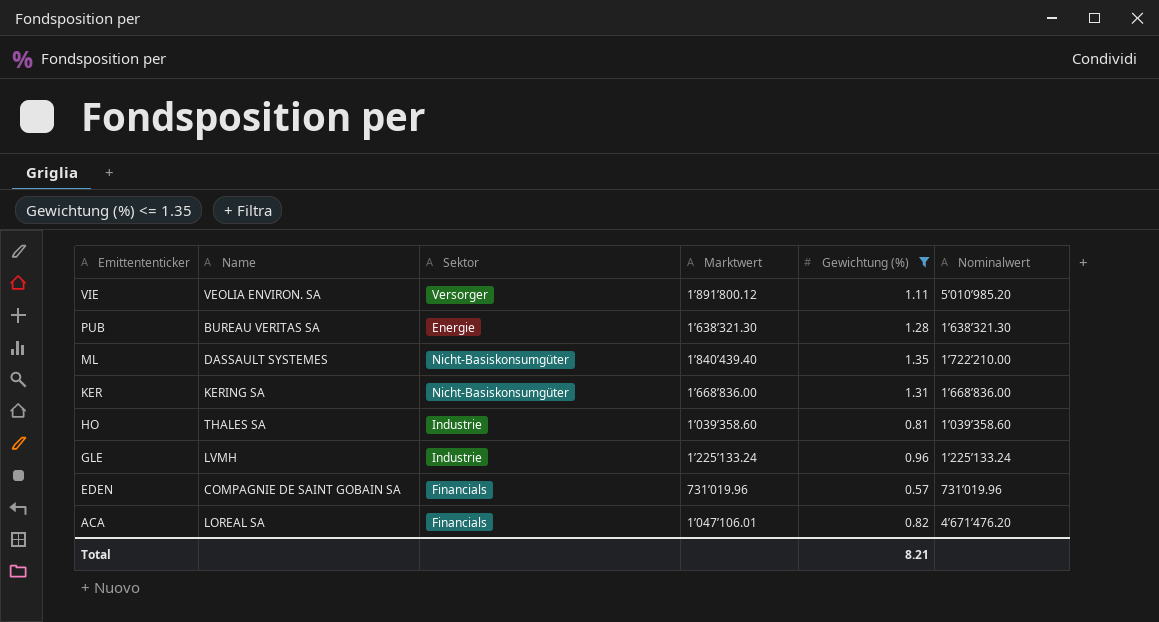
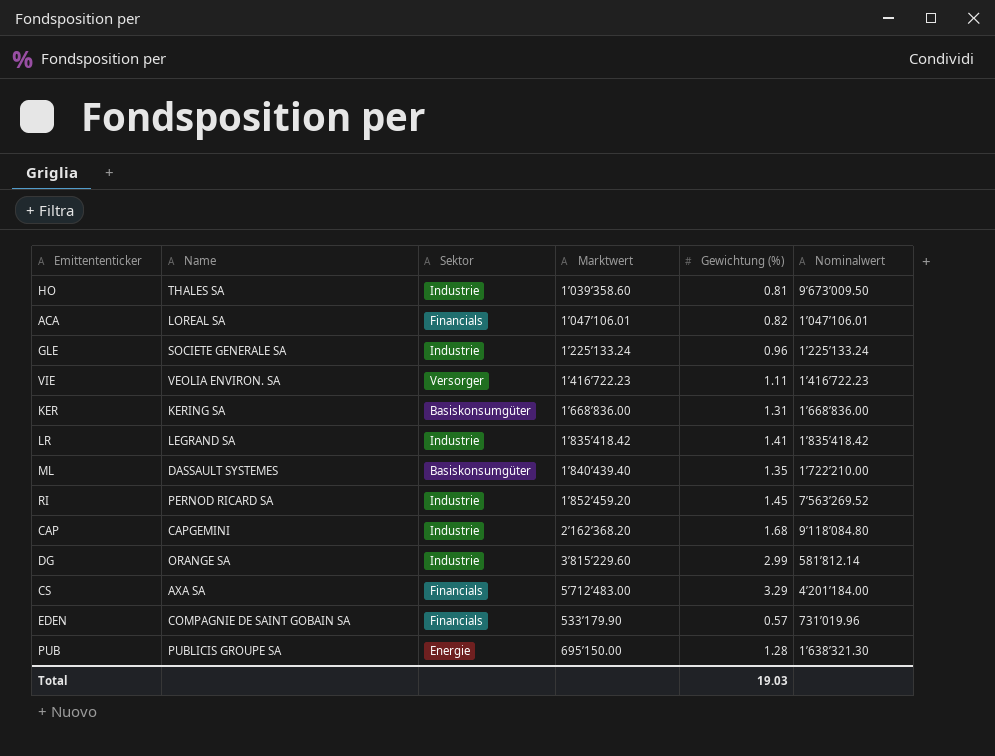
filter: Gewichtung (%) <= 1.35 -> none
row order: Emittententicker descending -> Marktwert ascending
HO | Nominalwert: 1’039’358.60 -> 9’673’009.50
ACA | Nominalwert: 4’671’476.20 -> 1’047’106.01
GLE | Name: LVMH -> SOCIETE GENERALE SA
VIE | Marktwert: 1’891’800.12 -> 1’416’722.23
VIE | Nominalwert: 5’010’985.20 -> 1’416’722.23
KER | Sektor: Nicht-Basiskonsumgüter -> Basiskonsumgüter
ML | Sektor: Nicht-Basiskonsumgüter -> Basiskonsumgüter
EDEN | Marktwert: 731’019.96 -> 533’179.90
PUB | Name: BUREAU VERITAS SA -> PUBLICIS GROUPE SA
PUB | Marktwert: 1’638’321.30 -> 695’150.00
Total | Gewichtung (%): 8.21 -> 19.03

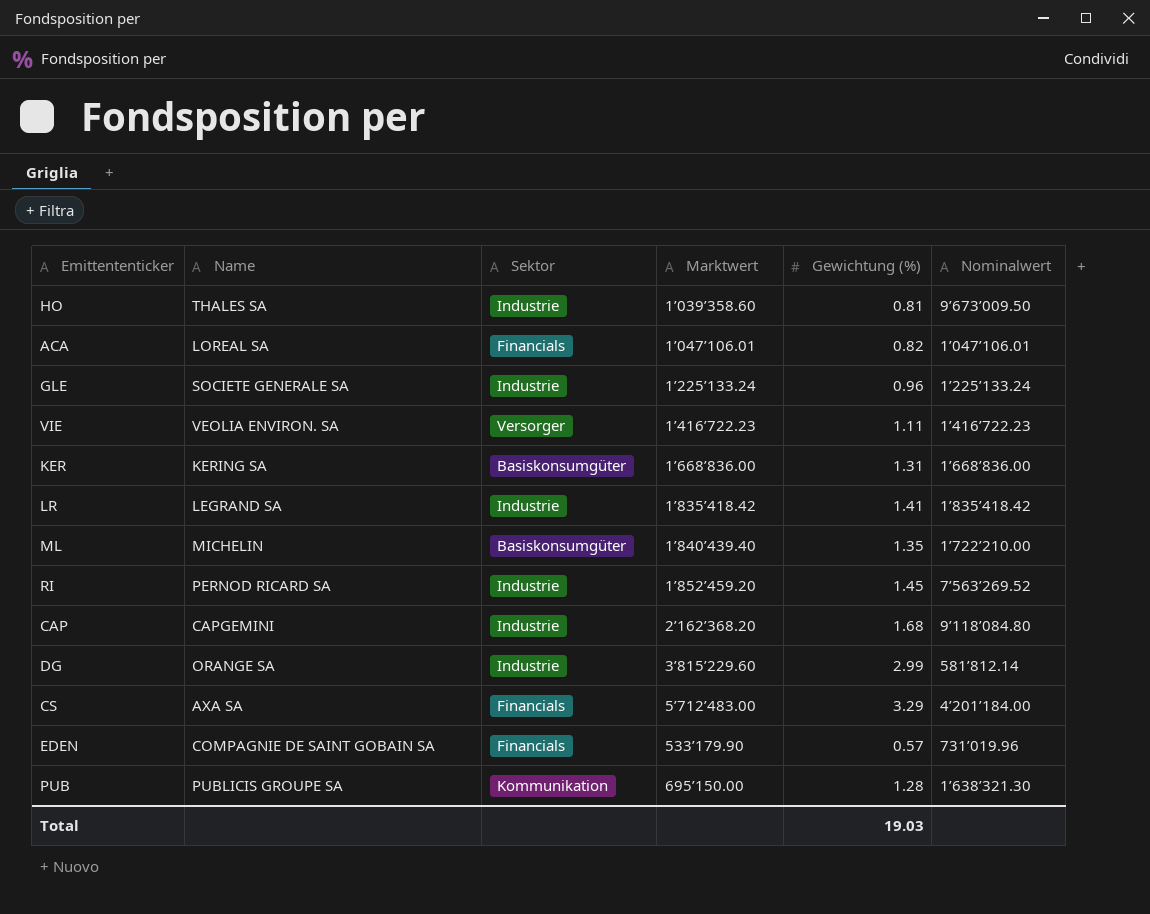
ML | Name: DASSAULT SYSTEMES -> MICHELIN
PUB | Sektor: Energie -> Kommunikation

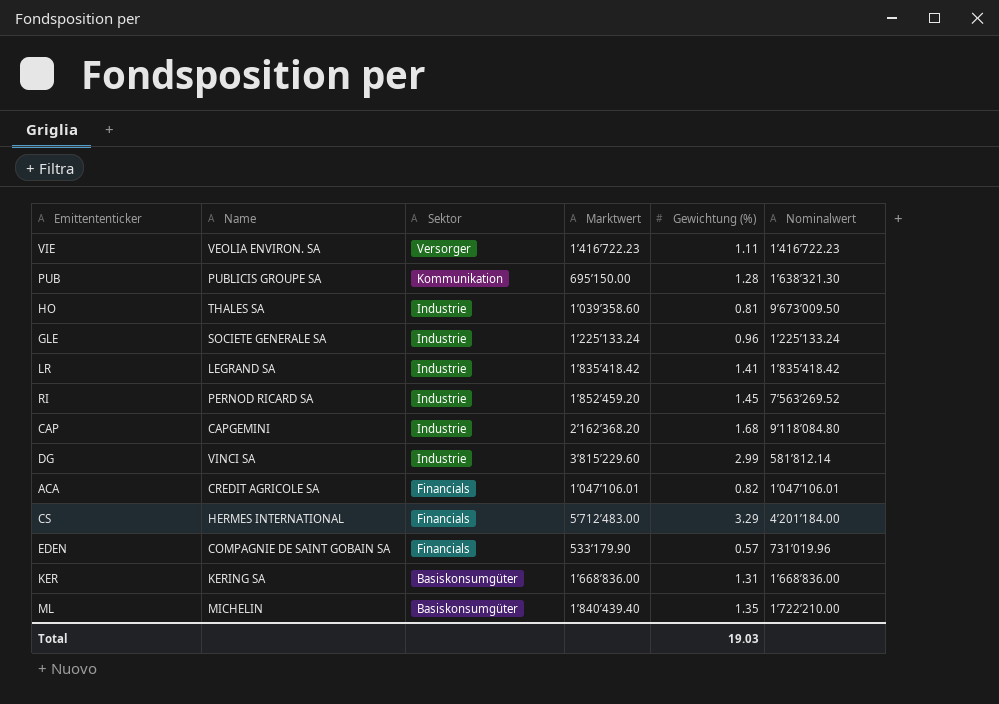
row order: Marktwert ascending -> Sektor descending
DG | Name: ORANGE SA -> VINCI SA
ACA | Name: LOREAL SA -> CREDIT AGRICOLE SA
CS | Name: AXA SA -> HERMES INTERNATIONAL

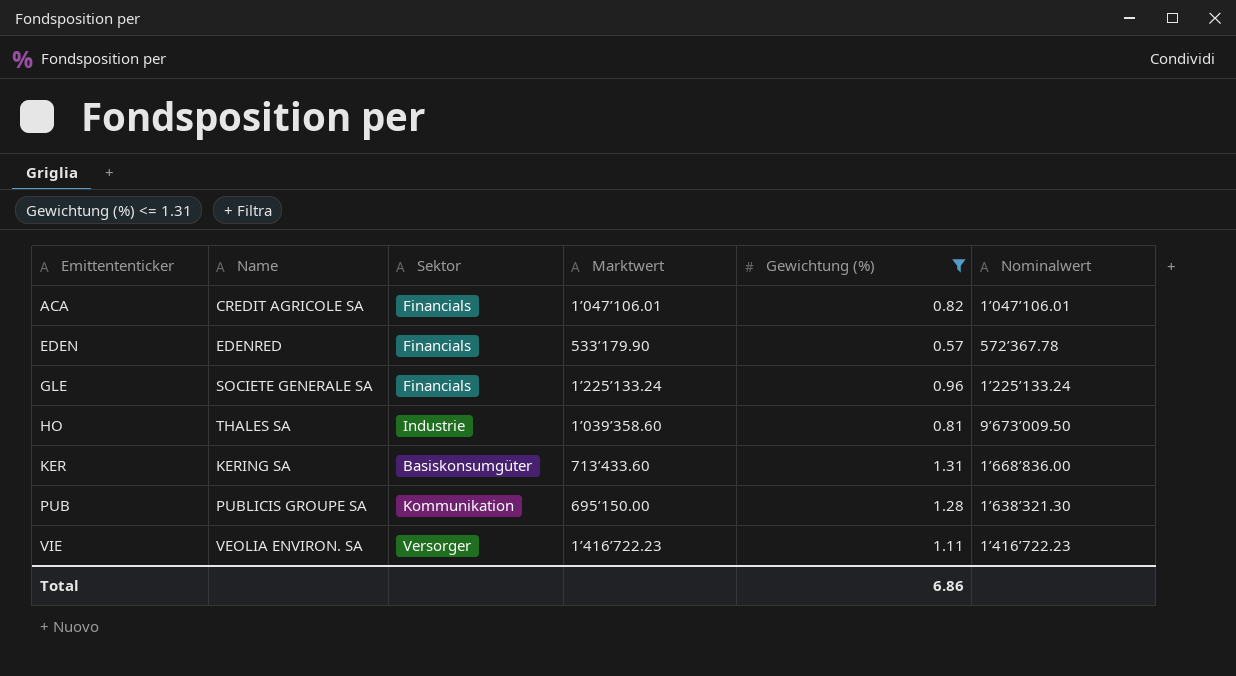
filter: none -> Gewichtung (%) <= 1.31
row order: Sektor descending -> Emittententicker ascending
EDEN | Name: COMPAGNIE DE SAINT GOBAIN SA -> EDENRED
EDEN | Nominalwert: 731’019.96 -> 572’367.78
GLE | Sektor: Industrie -> Financials
KER | Marktwert: 1’668’836.00 -> 713’433.60
Total | Gewichtung (%): 19.03 -> 6.86

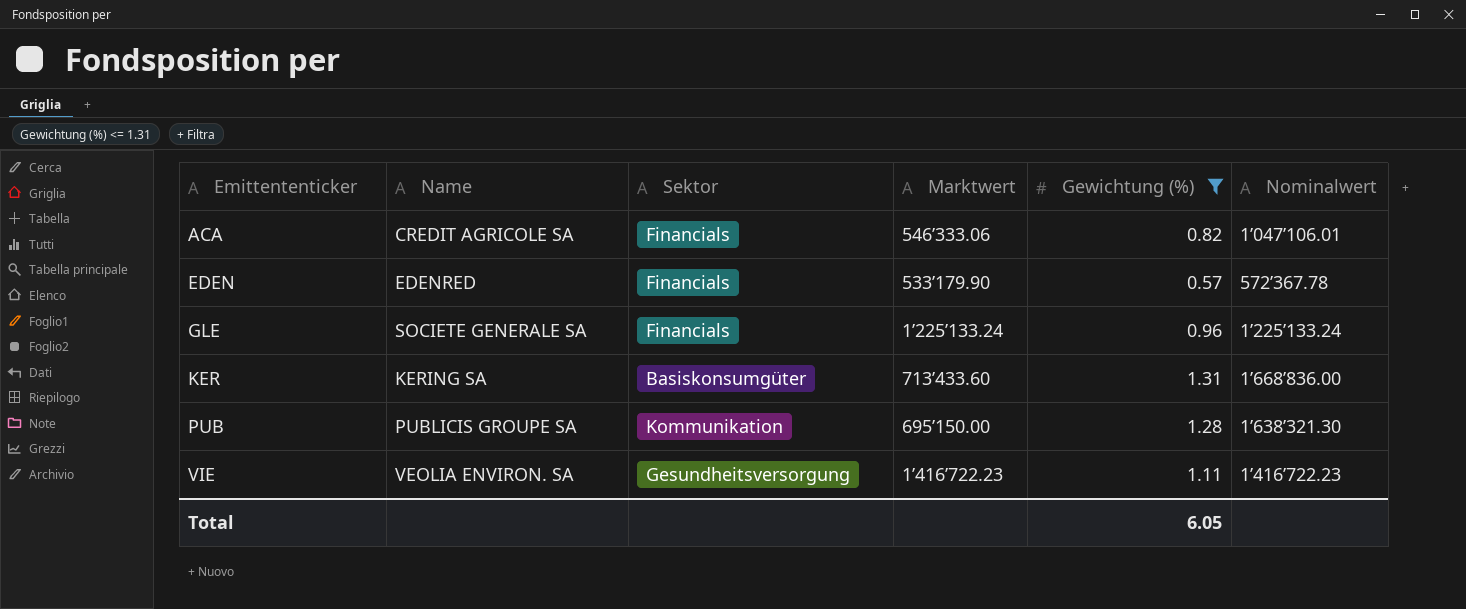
row HO: THALES SA | Industrie | 1’039’358.60 | 0.81 | 9’673’009.50 -> none
ACA | Marktwert: 1’047’106.01 -> 546’333.06
VIE | Sektor: Versorger -> Gesundheitsversorgung
Total | Gewichtung (%): 6.86 -> 6.05

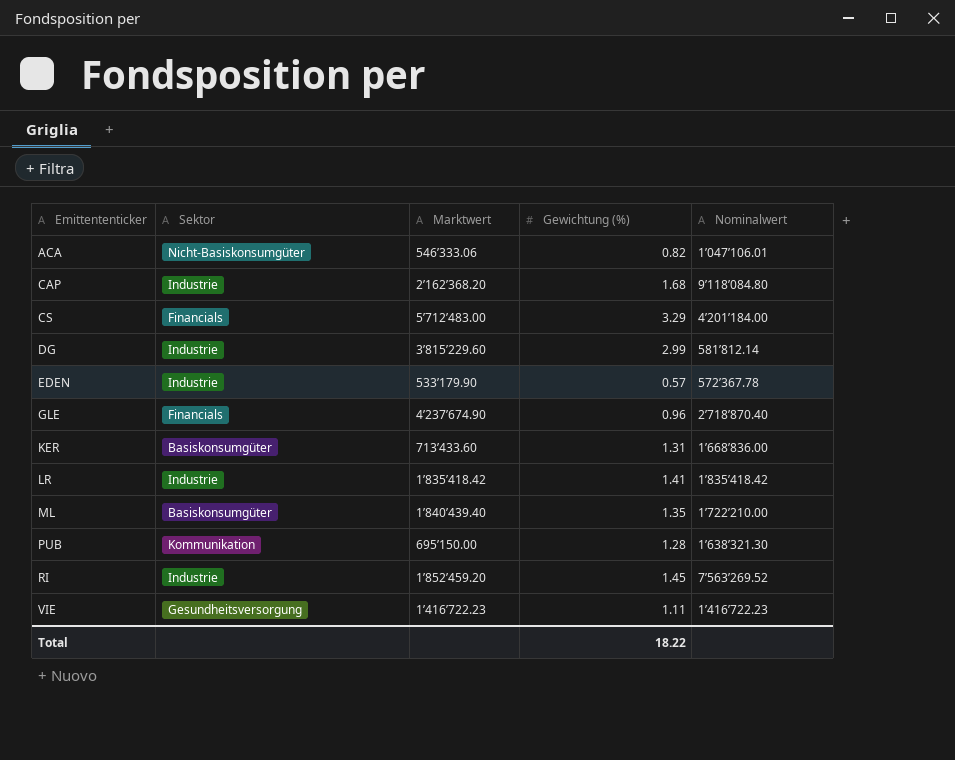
filter: Gewichtung (%) <= 1.31 -> none
column Name | position: 2 -> none
ACA | Sektor: Financials -> Nicht-Basiskonsumgüter
EDEN | Sektor: Financials -> Industrie
GLE | Marktwert: 1’225’133.24 -> 4’237’674.90
GLE | Nominalwert: 1’225’133.24 -> 2’718’870.40
Total | Gewichtung (%): 6.05 -> 18.22

